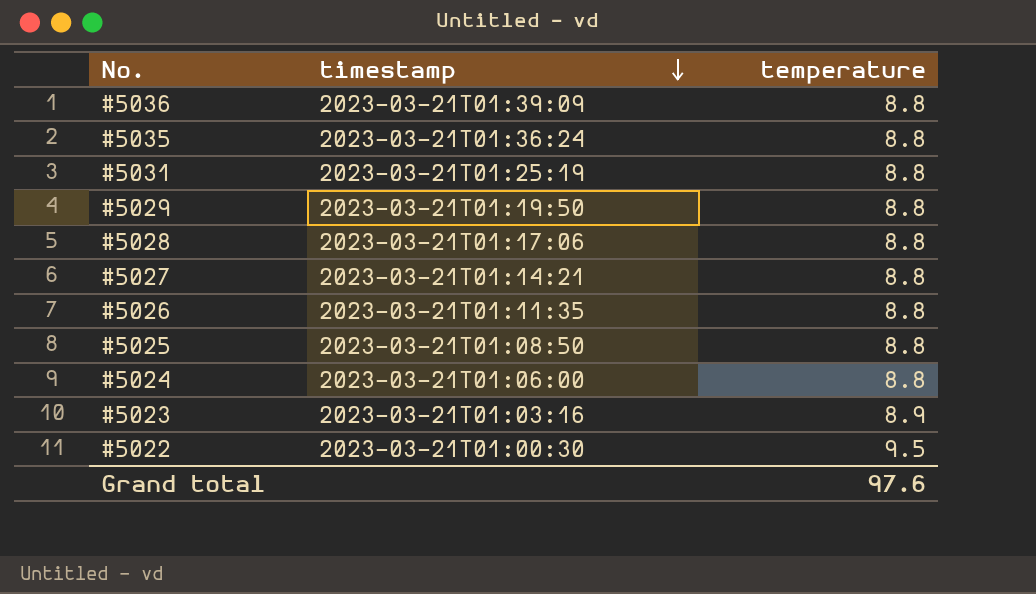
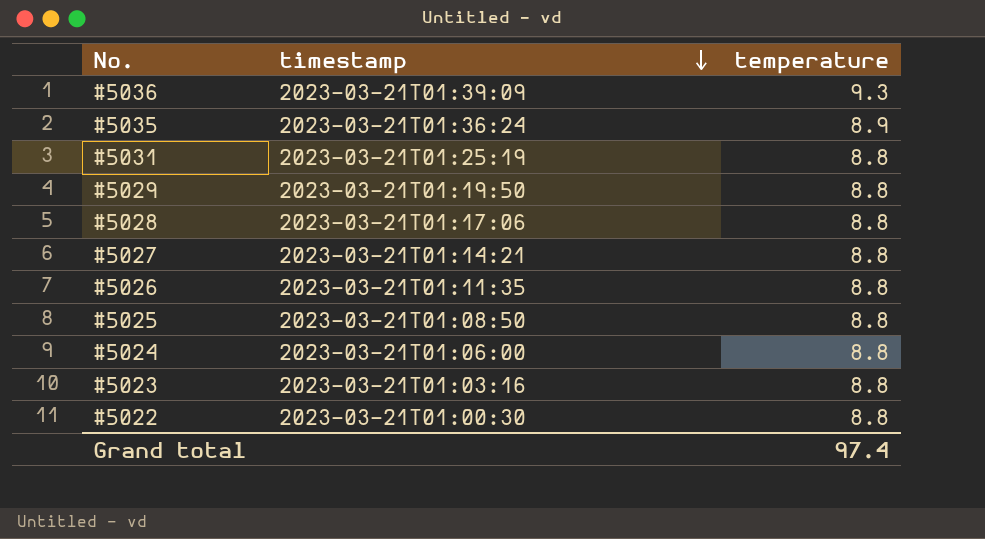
#5036 | temperature: 8.8 -> 9.3
#5035 | temperature: 8.8 -> 8.9
#5023 | temperature: 8.9 -> 8.8
#5022 | temperature: 9.5 -> 8.8
Grand total | temperature: 97.6 -> 97.4

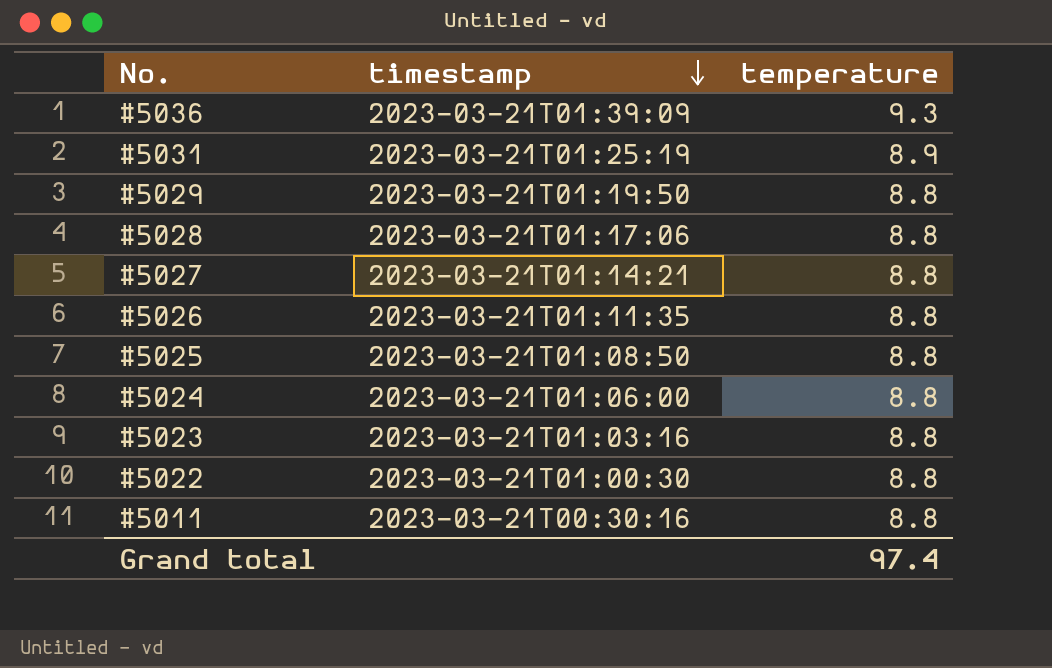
row #5035: 2023-03-21T01:36:24 | 8.9 -> none
#5031 | temperature: 8.8 -> 8.9
row #5011: none -> 2023-03-21T00:30:16 | 8.8

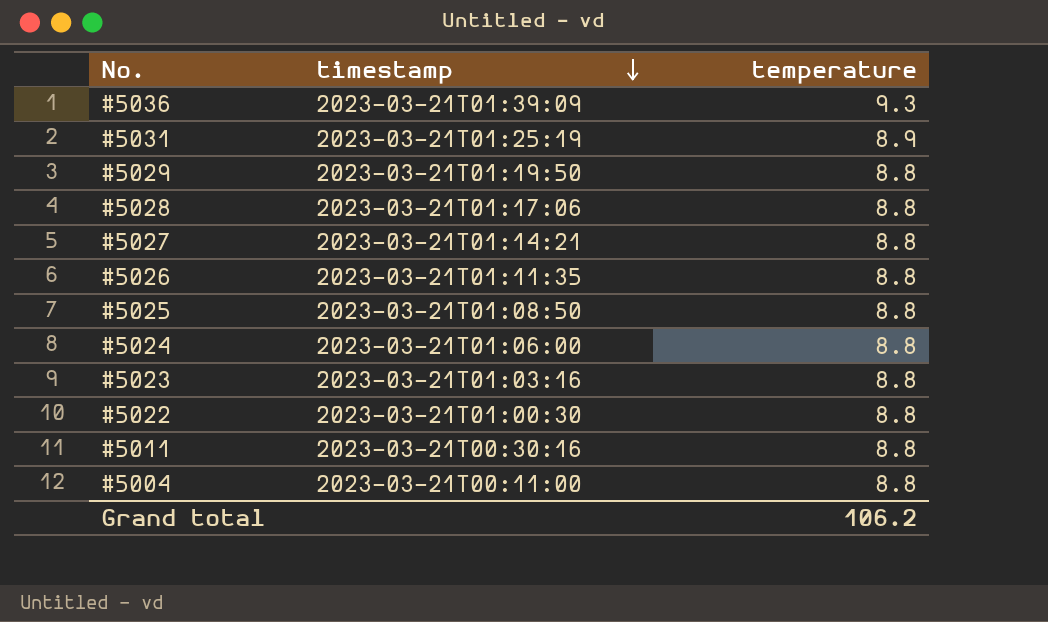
row #5004: none -> 2023-03-21T00:11:00 | 8.8
Grand total | temperature: 97.4 -> 106.2

